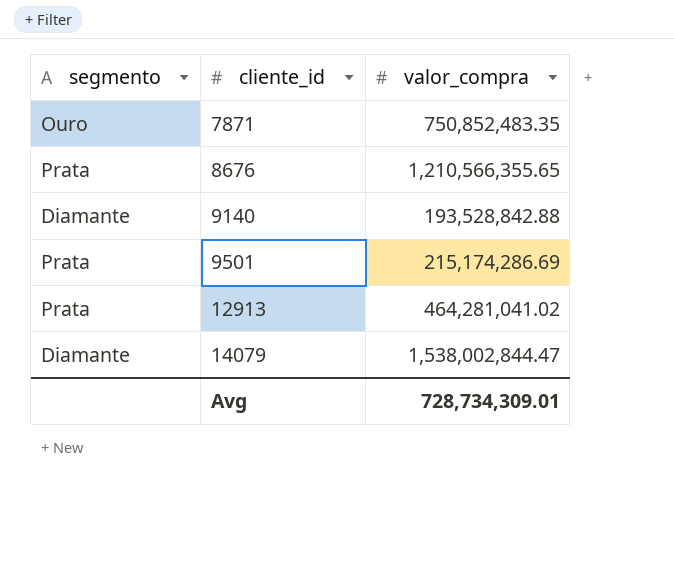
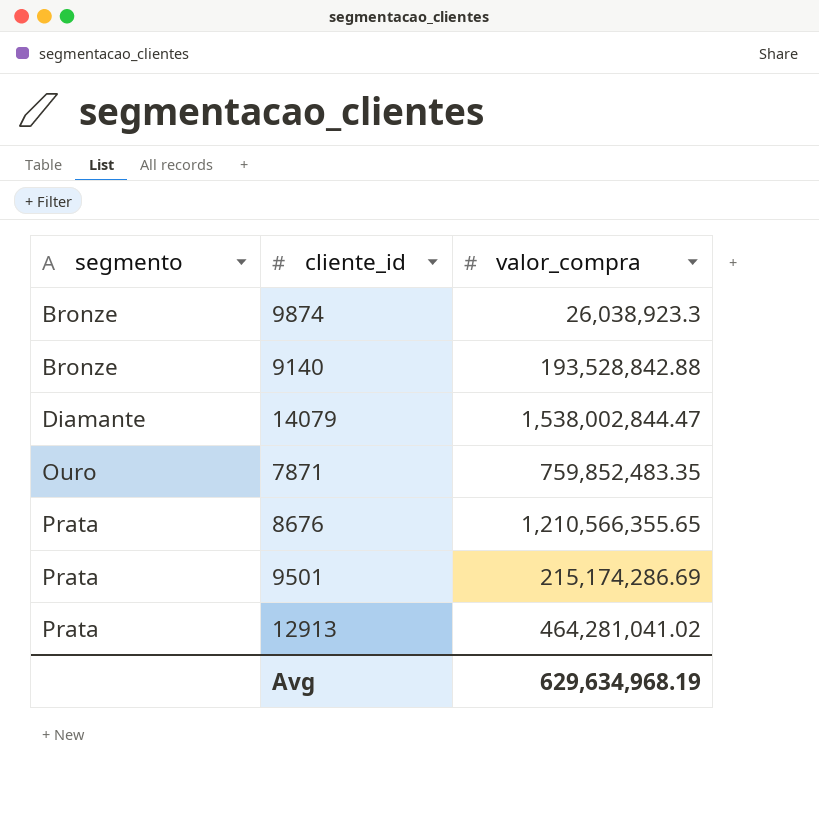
row order: cliente_id ascending -> segmento ascending
row 9874: none -> Bronze | 26,038,923.3
9140 | segmento: Diamante -> Bronze
7871 | valor_compra: 750,852,483.35 -> 759,852,483.35
Avg | valor_compra: 728,734,309.01 -> 629,634,968.19

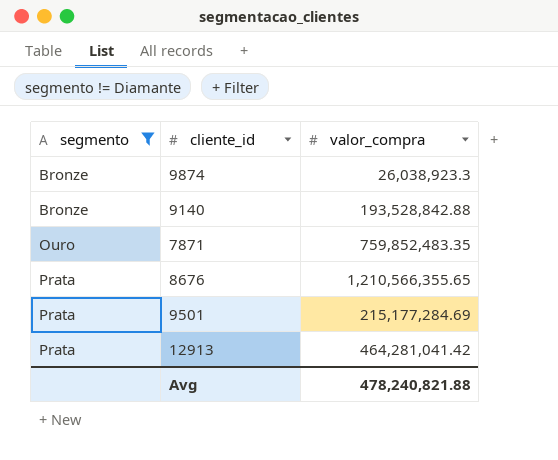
filter: none -> segmento != Diamante
9501 | valor_compra: 215,174,286.69 -> 215,177,284.69
12913 | valor_compra: 464,281,041.02 -> 464,281,041.42
Avg | valor_compra: 629,634,968.19 -> 478,240,821.88

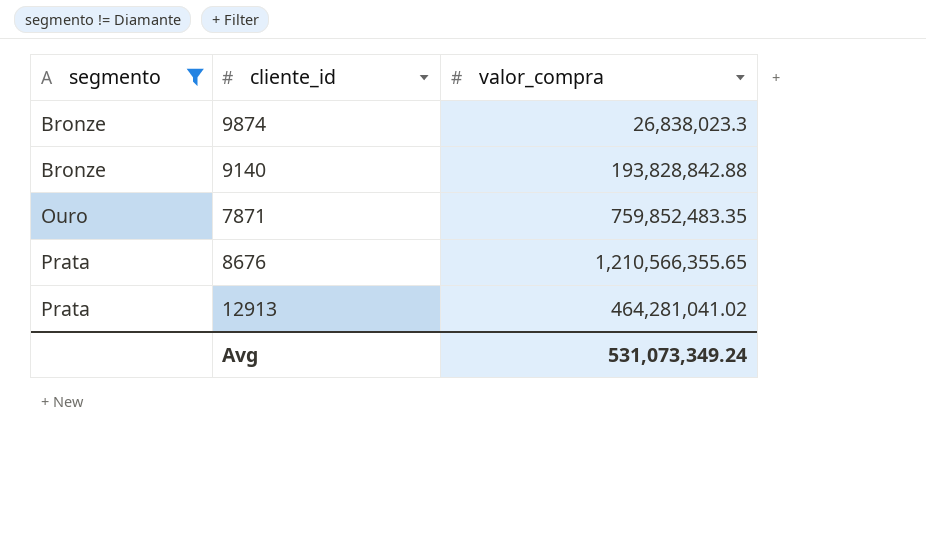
row 9501: Prata | 215,177,284.69 -> none
9874 | valor_compra: 26,038,923.3 -> 26,838,023.3
9140 | valor_compra: 193,528,842.88 -> 193,828,842.88
12913 | valor_compra: 464,281,041.42 -> 464,281,041.02
Avg | valor_compra: 478,240,821.88 -> 531,073,349.24

